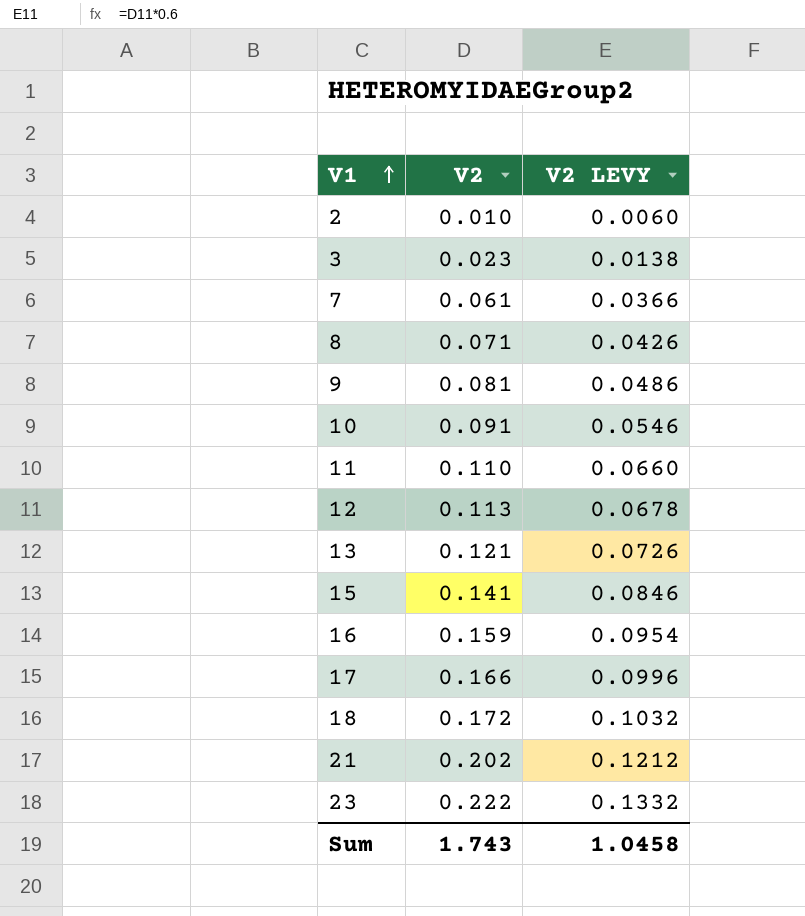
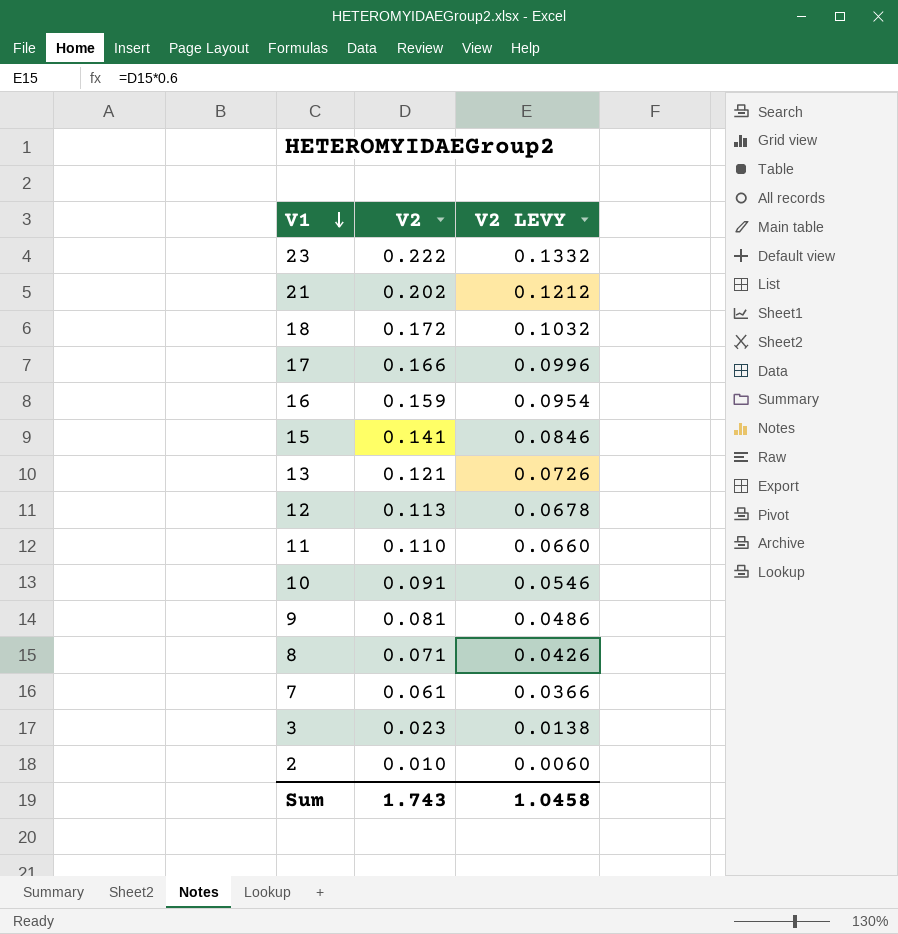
row order: V1 ascending -> V1 descending

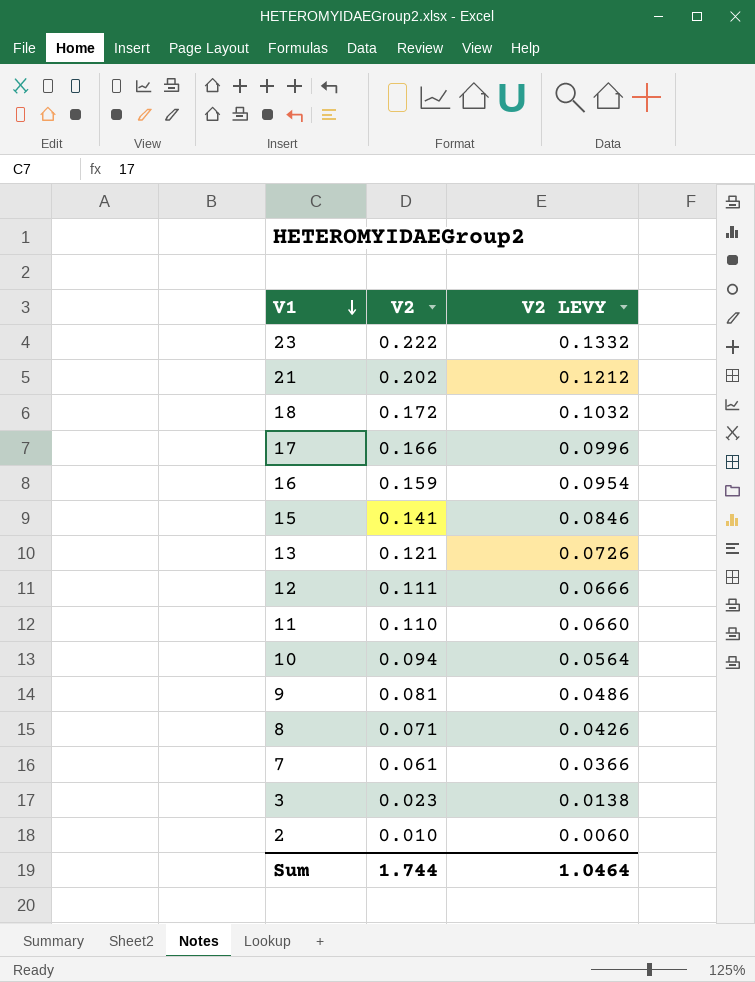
12 | V2: 0.113 -> 0.111
12 | V2 LEVY: 0.0678 -> 0.0666
10 | V2: 0.091 -> 0.094
10 | V2 LEVY: 0.0546 -> 0.0564
Sum | V2: 1.743 -> 1.744
Sum | V2 LEVY: 1.0458 -> 1.0464

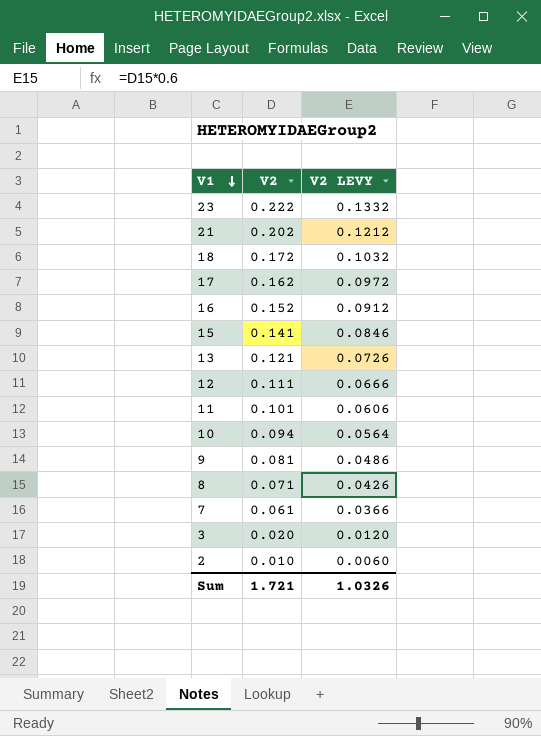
17 | V2: 0.166 -> 0.162
17 | V2 LEVY: 0.0996 -> 0.0972
16 | V2: 0.159 -> 0.152
16 | V2 LEVY: 0.0954 -> 0.0912
11 | V2: 0.110 -> 0.101
11 | V2 LEVY: 0.0660 -> 0.0606
3 | V2: 0.023 -> 0.020
3 | V2 LEVY: 0.0138 -> 0.0120
Sum | V2: 1.744 -> 1.721
Sum | V2 LEVY: 1.0464 -> 1.0326

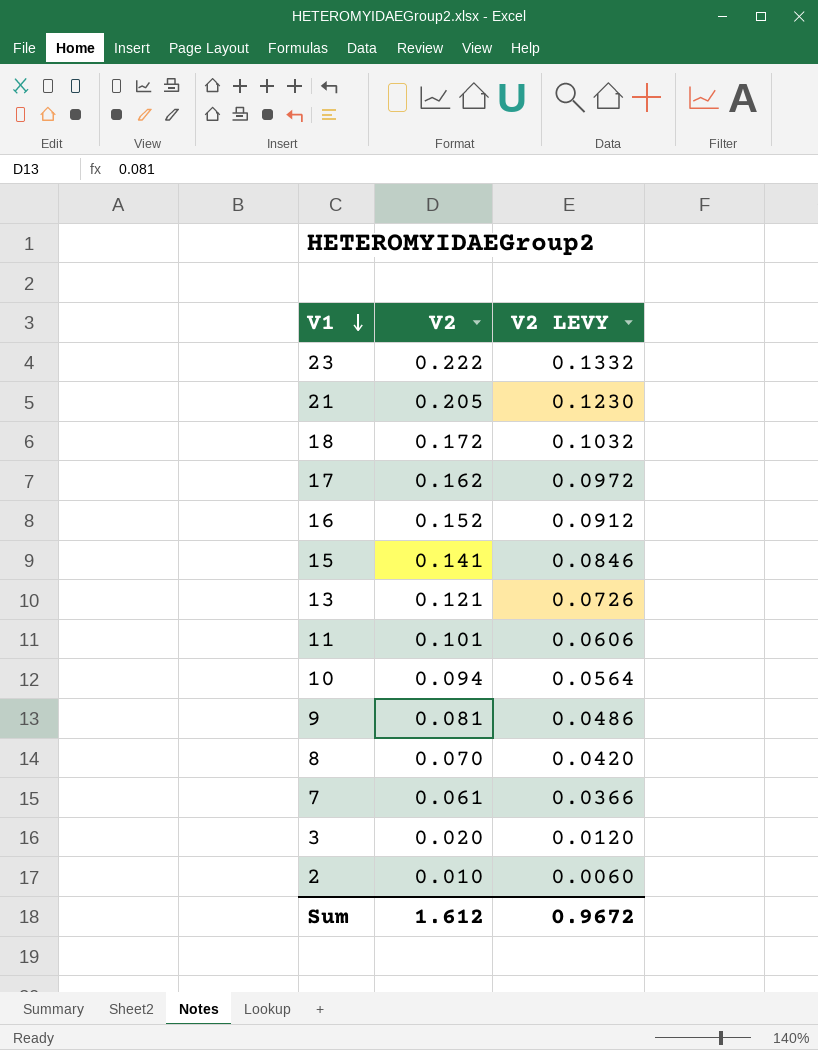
row 12: 0.111 | 0.0666 -> none
21 | V2: 0.202 -> 0.205
21 | V2 LEVY: 0.1212 -> 0.1230
8 | V2: 0.071 -> 0.070
8 | V2 LEVY: 0.0426 -> 0.0420
Sum | V2: 1.721 -> 1.612
Sum | V2 LEVY: 1.0326 -> 0.9672

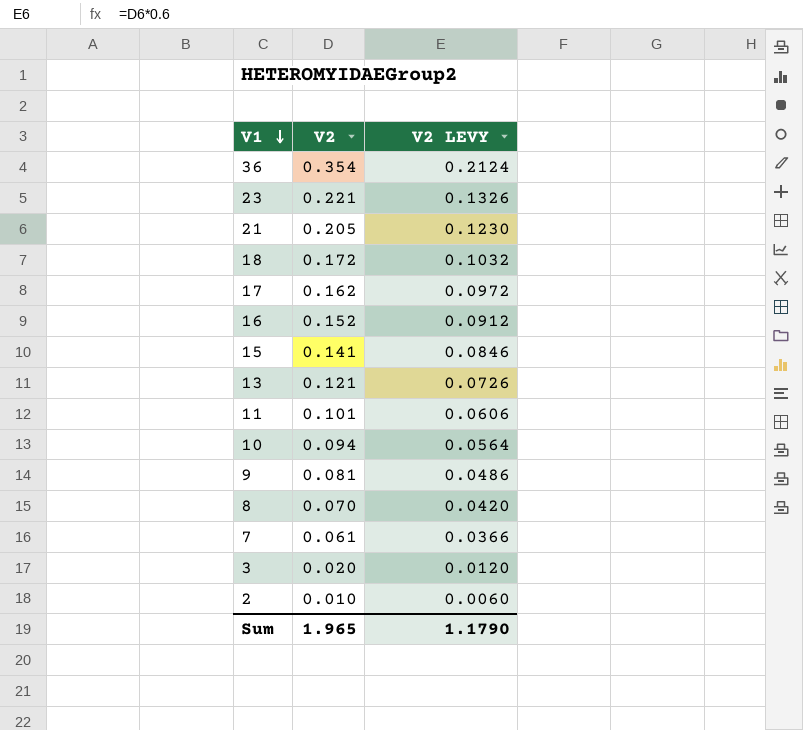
row 36: none -> 0.354 | 0.2124
23 | V2: 0.222 -> 0.221
23 | V2 LEVY: 0.1332 -> 0.1326
Sum | V2: 1.612 -> 1.965
Sum | V2 LEVY: 0.9672 -> 1.1790

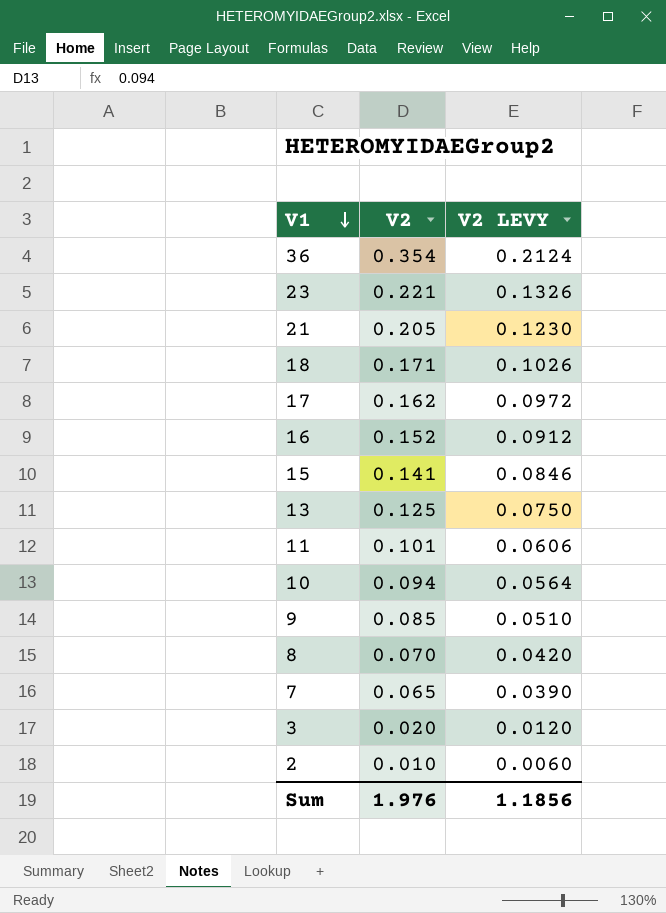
18 | V2: 0.172 -> 0.171
18 | V2 LEVY: 0.1032 -> 0.1026
13 | V2: 0.121 -> 0.125
13 | V2 LEVY: 0.0726 -> 0.0750
9 | V2: 0.081 -> 0.085
9 | V2 LEVY: 0.0486 -> 0.0510
7 | V2: 0.061 -> 0.065
7 | V2 LEVY: 0.0366 -> 0.0390
Sum | V2: 1.965 -> 1.976
Sum | V2 LEVY: 1.1790 -> 1.1856

